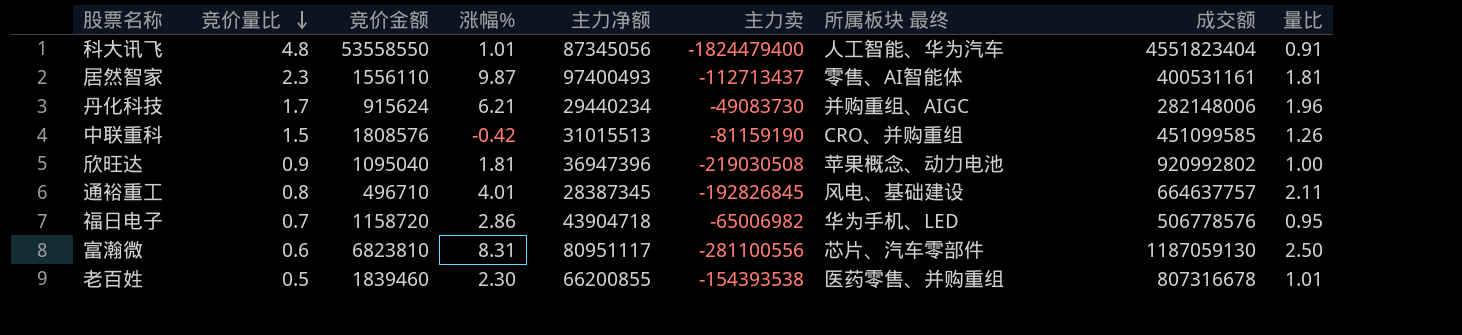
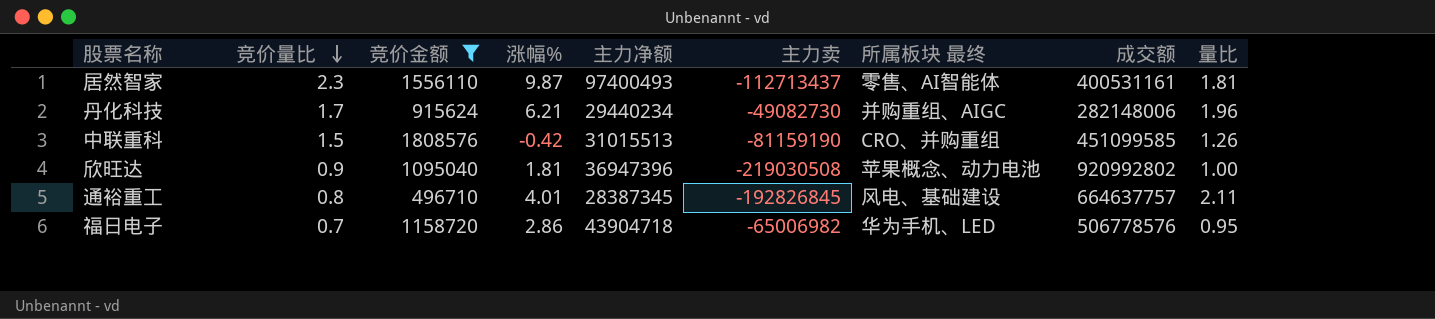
filter: none -> 竞价金额 <= 1808576
丹化科技 | 主力卖: -49083730 -> -49082730

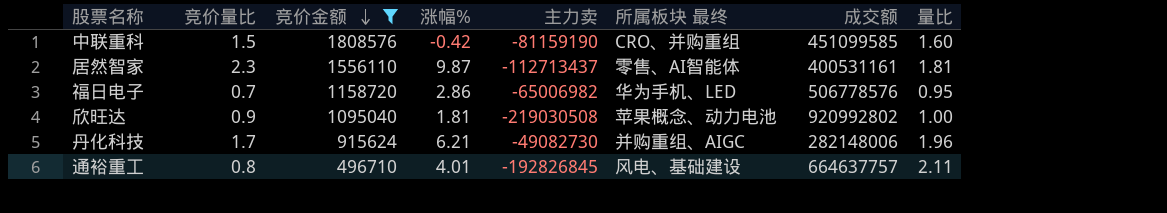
row order: 竞价量比 descending -> 竞价金额 descending
column 主力净额 | position: 5 -> none
中联重科 | 量比: 1.26 -> 1.60

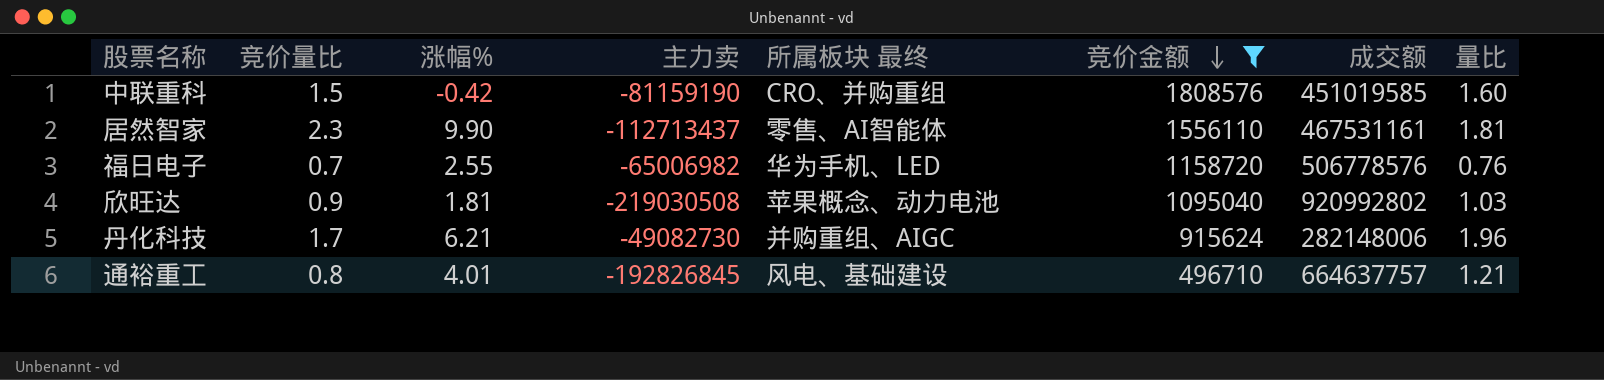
column 竞价金额 | position: 3 -> 6
中联重科 | 成交额: 451099585 -> 451019585
居然智家 | 涨幅%: 9.87 -> 9.90
居然智家 | 成交额: 400531161 -> 467531161
福日电子 | 涨幅%: 2.86 -> 2.55
福日电子 | 量比: 0.95 -> 0.76
欣旺达 | 量比: 1.00 -> 1.03
通裕重工 | 量比: 2.11 -> 1.21

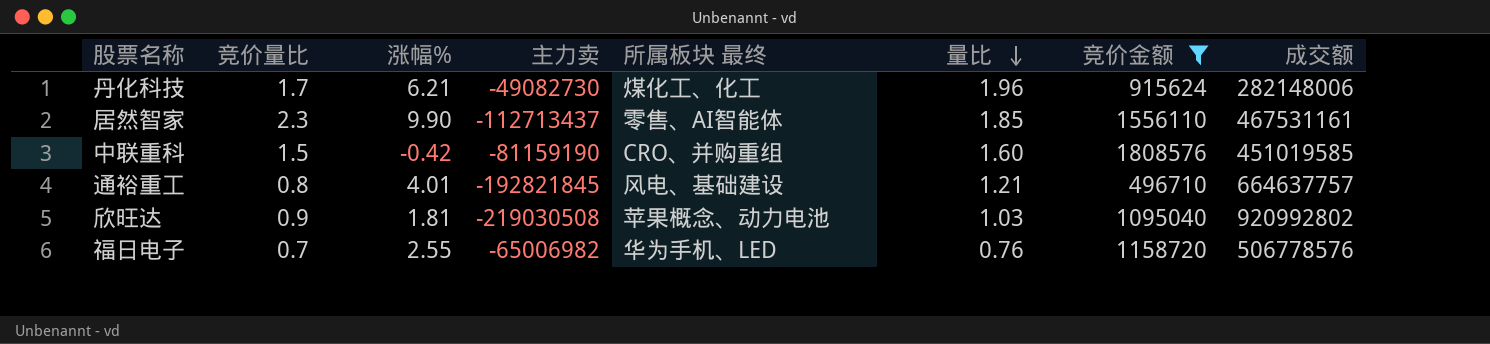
row order: 竞价金额 descending -> 量比 descending
column 量比 | position: 8 -> 6
丹化科技 | 所属板块 最终: 并购重组、AIGC -> 煤化工、化工
居然智家 | 量比: 1.81 -> 1.85
通裕重工 | 主力卖: -192826845 -> -192821845

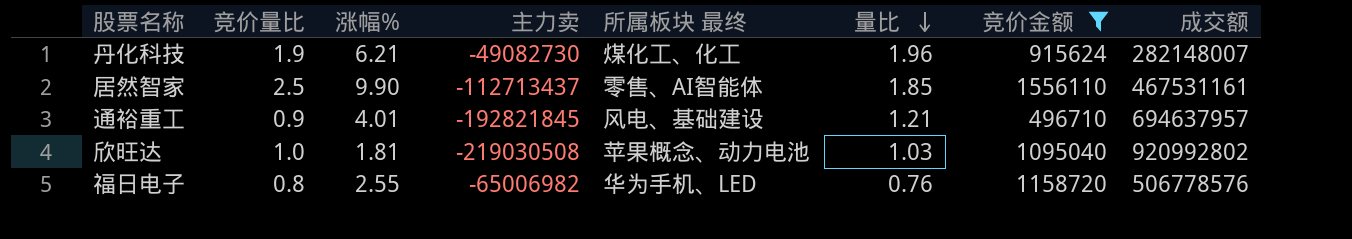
row 中联重科: 1.5 | -0.42 | -81159190 | CRO、并购重组 | 1.60 | 1808576 | 451019585 -> none
丹化科技 | 竞价量比: 1.7 -> 1.9
丹化科技 | 成交额: 282148006 -> 282148007
居然智家 | 竞价量比: 2.3 -> 2.5
通裕重工 | 竞价量比: 0.8 -> 0.9
通裕重工 | 成交额: 664637757 -> 694637957
欣旺达 | 竞价量比: 0.9 -> 1.0
福日电子 | 竞价量比: 0.7 -> 0.8

